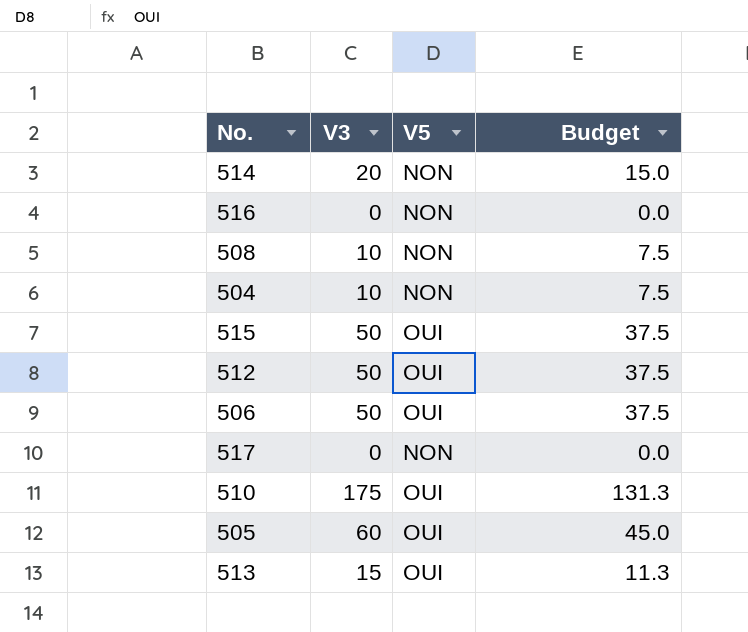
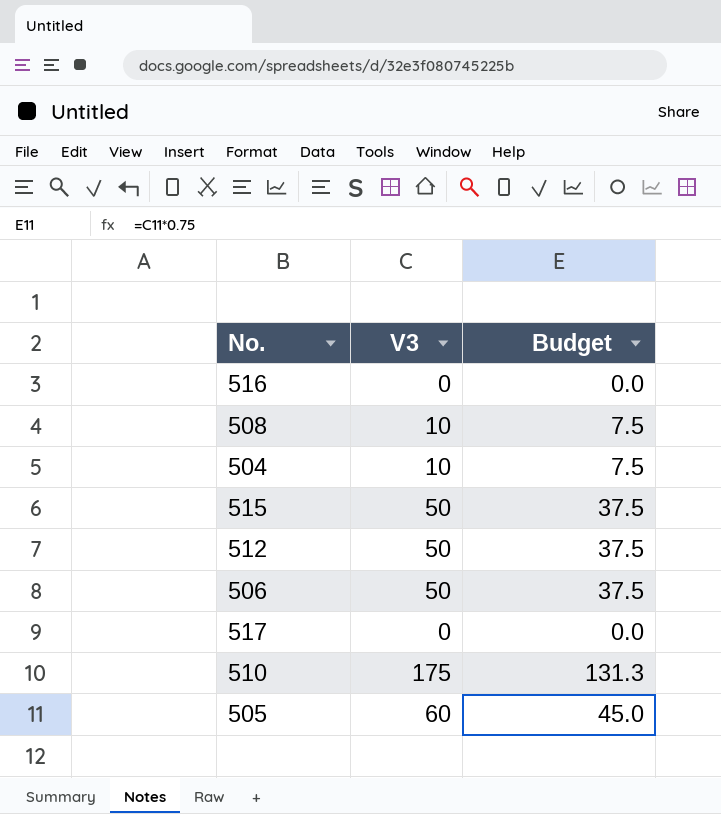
column V5 | position: 3 -> none
row 514: 20 | NON | 15.0 -> none
row 513: 15 | OUI | 11.3 -> none

